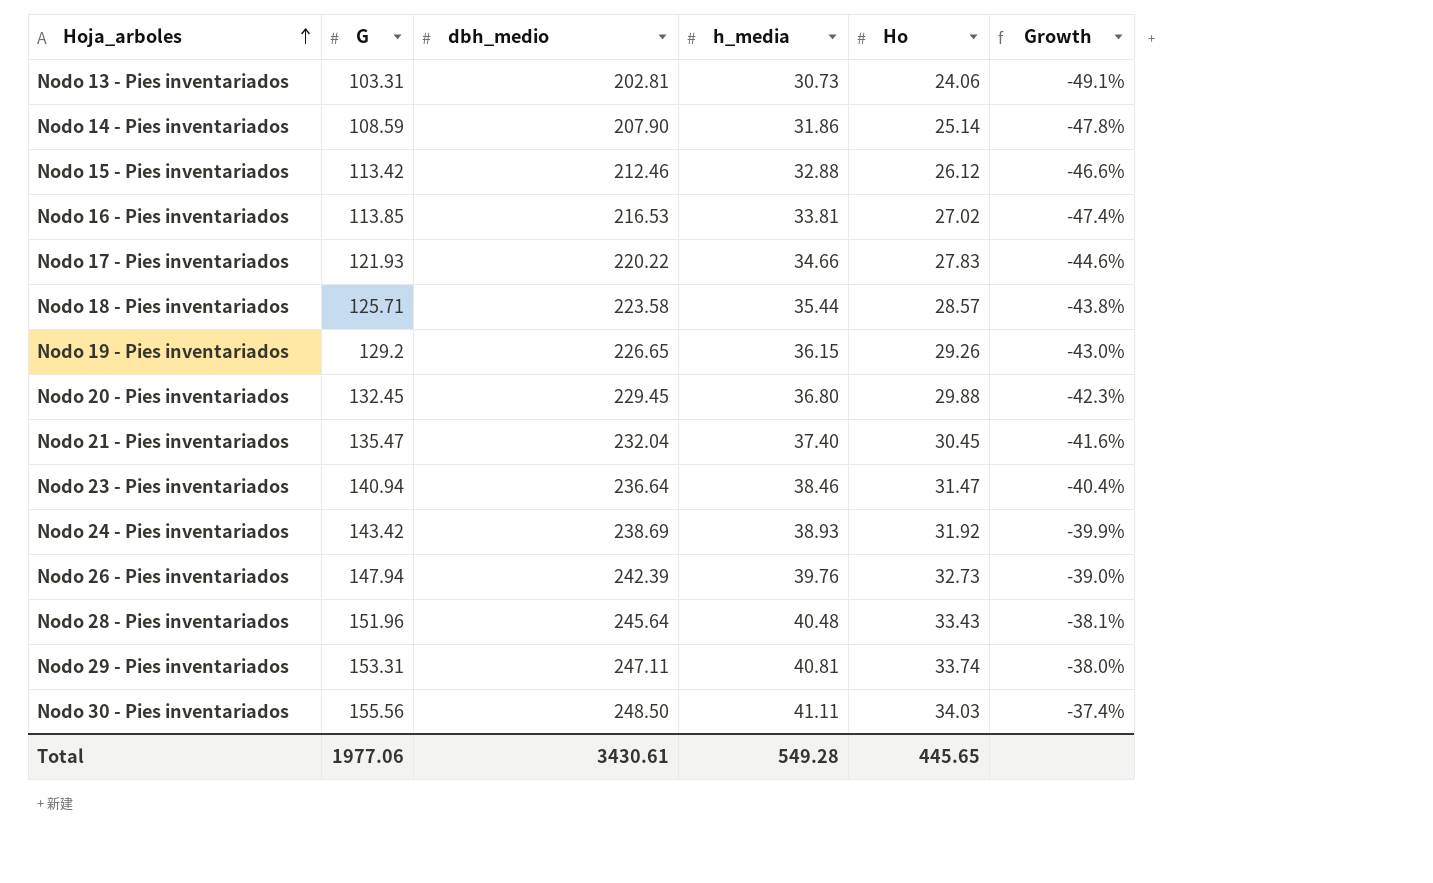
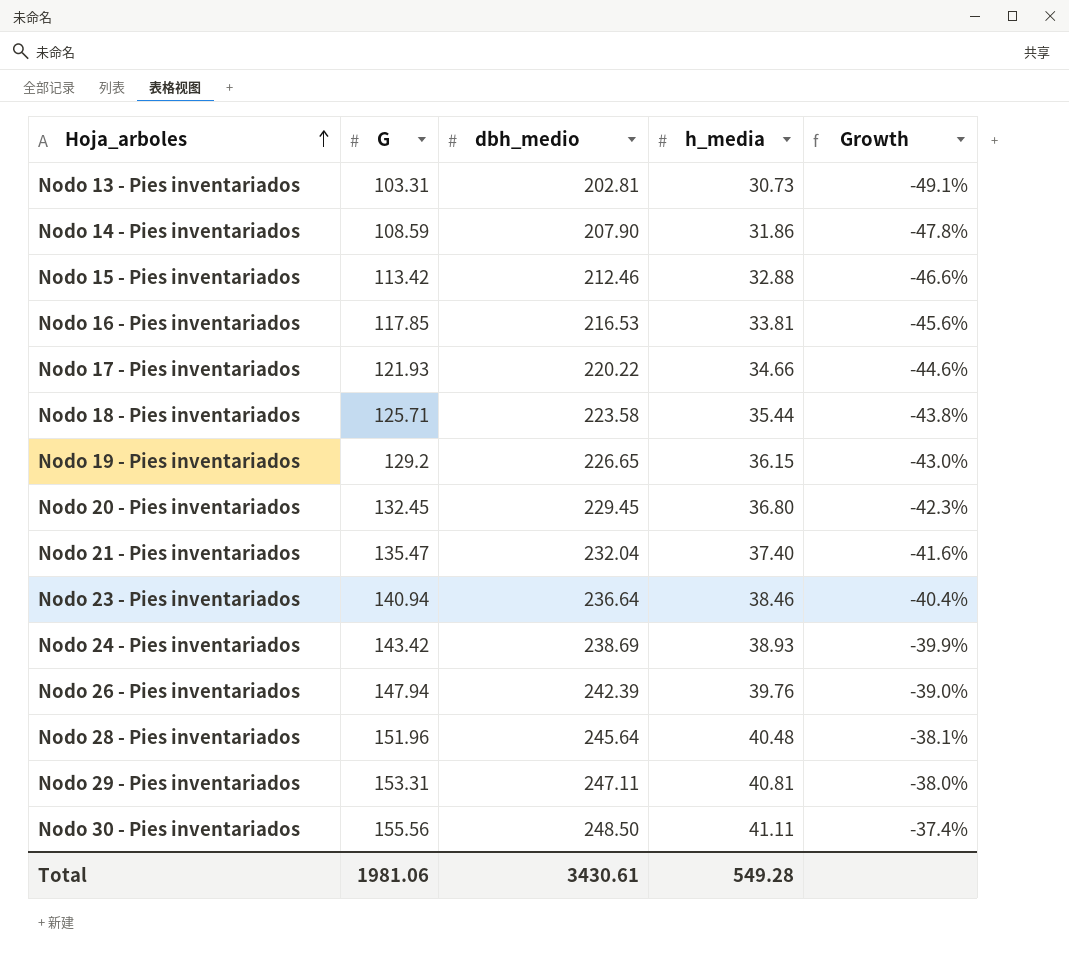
column Ho | position: 5 -> none
Nodo 16 - Pies inventariados | G: 113.85 -> 117.85
Nodo 16 - Pies inventariados | Growth: -47.4% -> -45.6%
Total | G: 1977.06 -> 1981.06

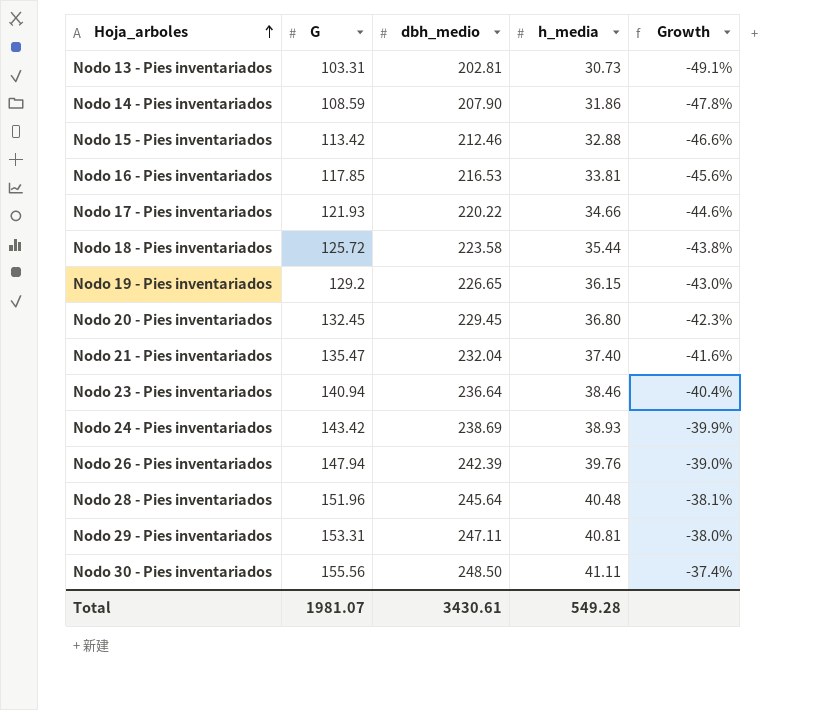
Nodo 18 - Pies inventariados | G: 125.71 -> 125.72
Total | G: 1981.06 -> 1981.07

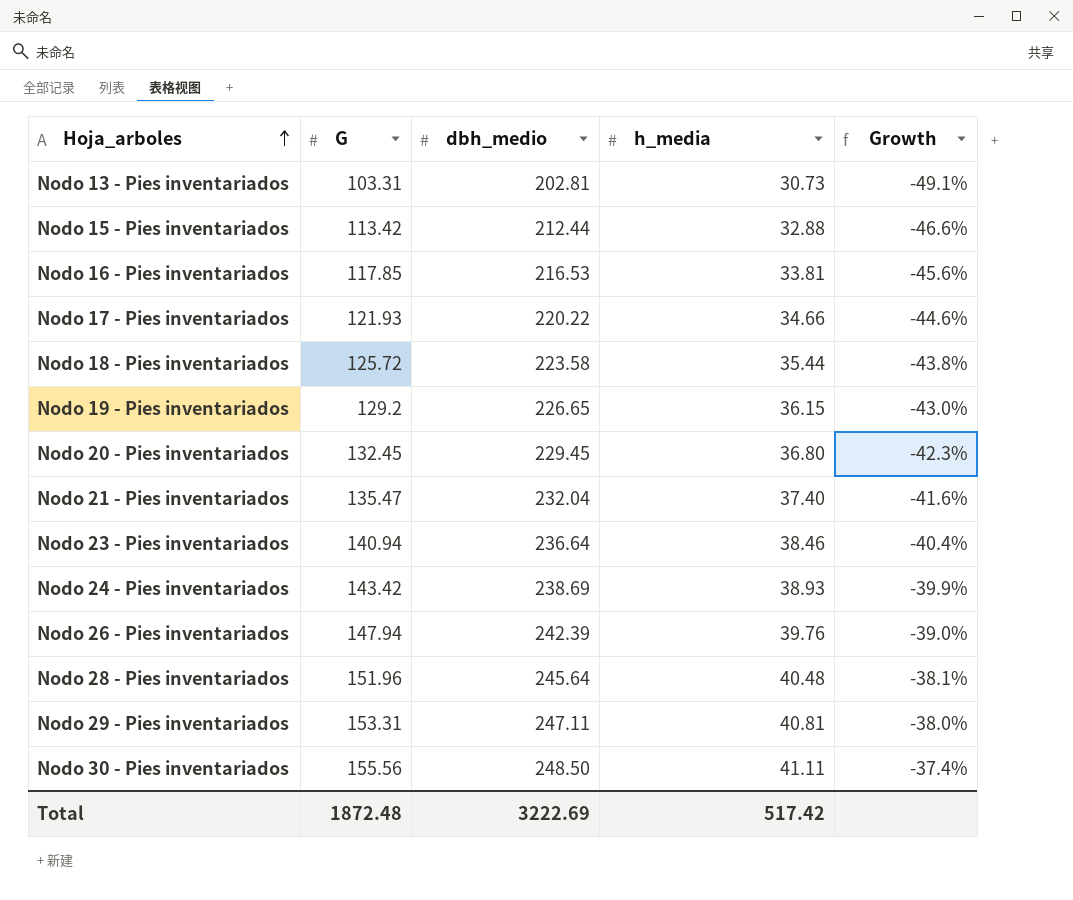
row Nodo 14 - Pies inventariados: 108.59 | 207.90 | 31.86 | -47.8% -> none
Nodo 15 - Pies inventariados | dbh_medio: 212.46 -> 212.44
Total | G: 1981.07 -> 1872.48
Total | dbh_medio: 3430.61 -> 3222.69
Total | h_media: 549.28 -> 517.42

